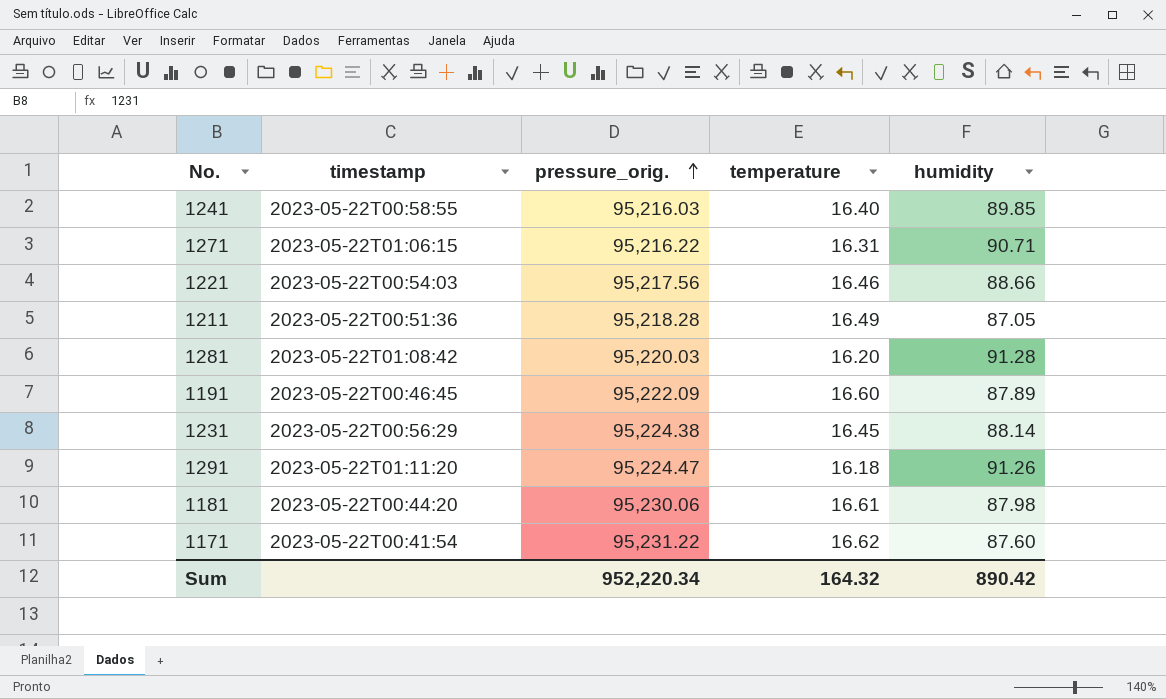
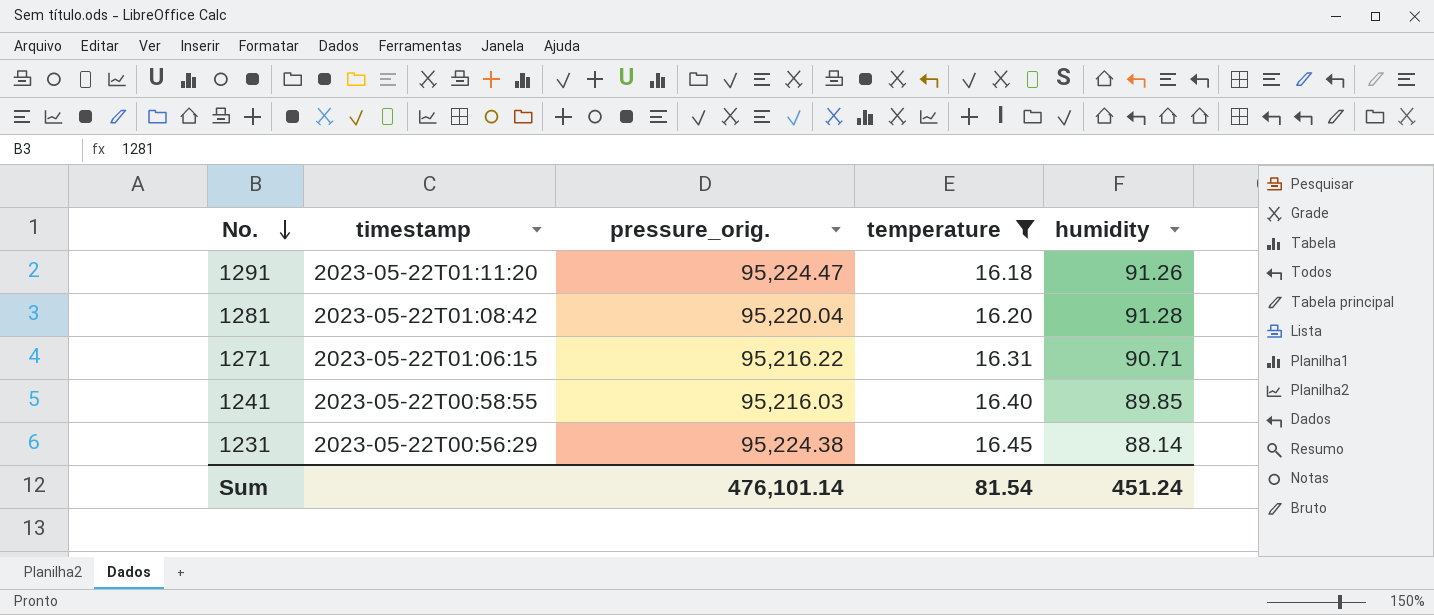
filter: none -> temperature <= 16.45
row order: pressure_orig. ascending -> No. descending
1281 | pressure_orig.: 95,220.03 -> 95,220.04
Sum | pressure_orig.: 952,220.34 -> 476,101.14
Sum | temperature: 164.32 -> 81.54
Sum | humidity: 890.42 -> 451.24

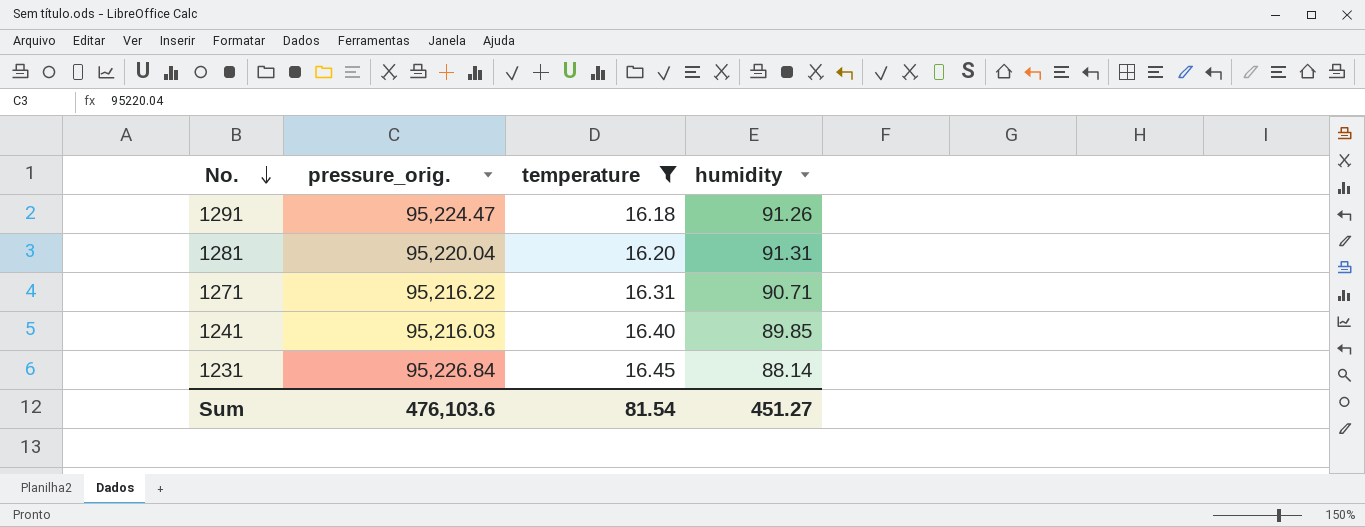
column timestamp | position: 2 -> none
1281 | humidity: 91.28 -> 91.31
1231 | pressure_orig.: 95,224.38 -> 95,226.84
Sum | pressure_orig.: 476,101.14 -> 476,103.6
Sum | humidity: 451.24 -> 451.27

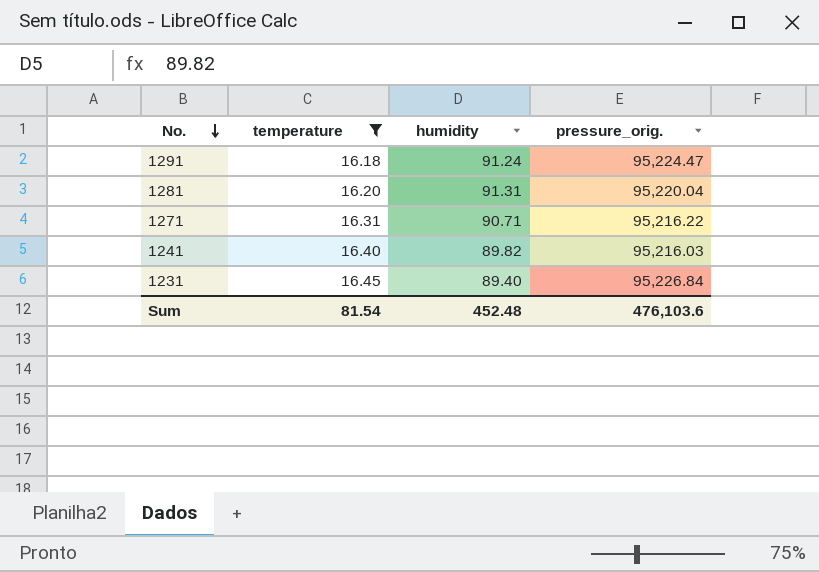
column pressure_orig. | position: 2 -> 4
1291 | humidity: 91.26 -> 91.24
1241 | humidity: 89.85 -> 89.82
1231 | humidity: 88.14 -> 89.40
Sum | humidity: 451.27 -> 452.48

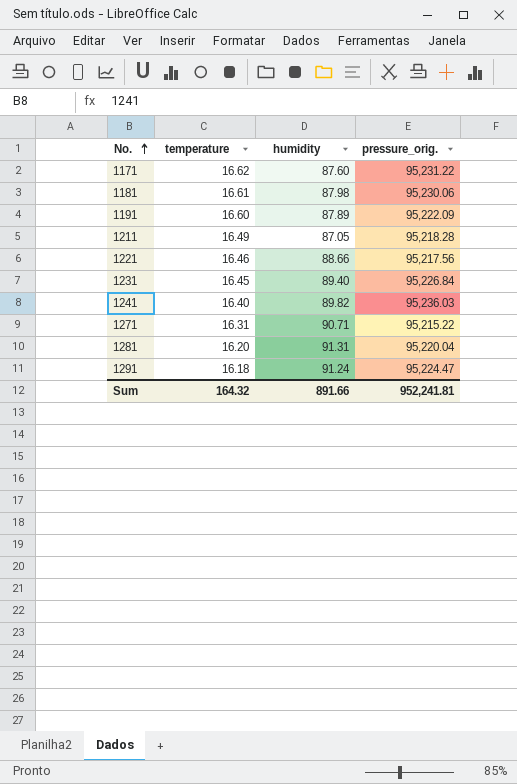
filter: temperature <= 16.45 -> none
row order: No. descending -> No. ascending
1241 | pressure_orig.: 95,216.03 -> 95,236.03
1271 | pressure_orig.: 95,216.22 -> 95,215.22
Sum | temperature: 81.54 -> 164.32
Sum | humidity: 452.48 -> 891.66
Sum | pressure_orig.: 476,103.6 -> 952,241.81

